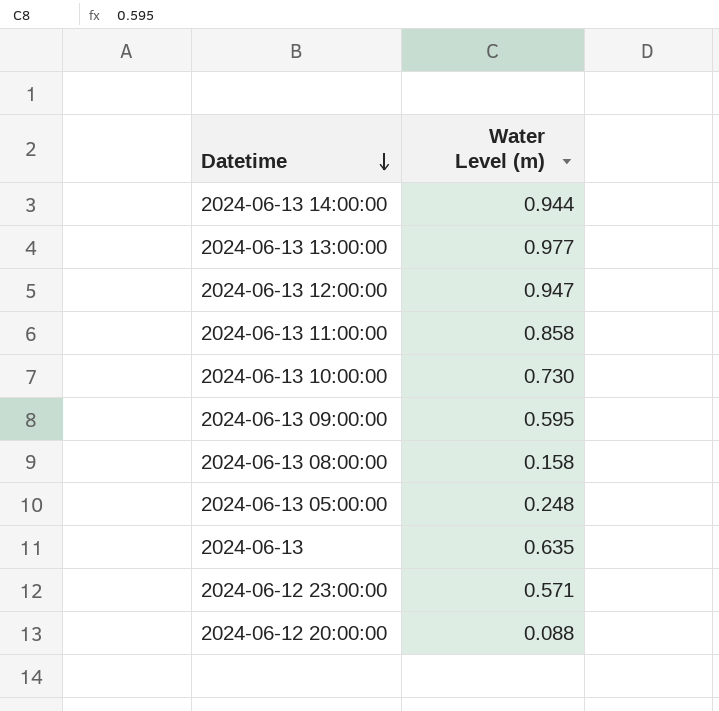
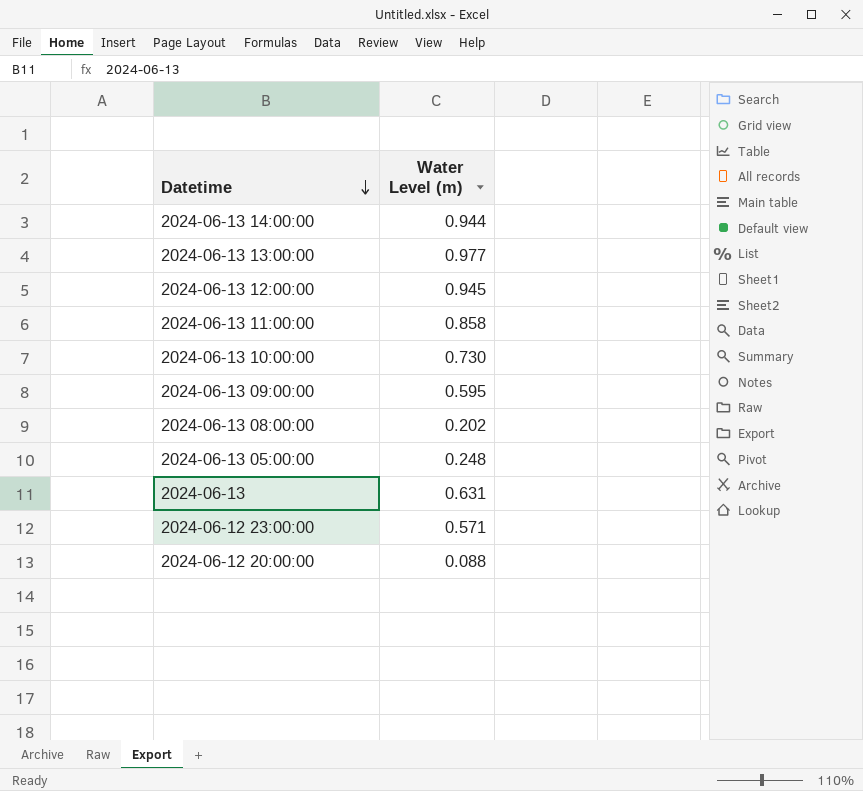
2024-06-13 12:00:00 | Water Level (m): 0.947 -> 0.945
2024-06-13 08:00:00 | Water Level (m): 0.158 -> 0.202
2024-06-13 | Water Level (m): 0.635 -> 0.631

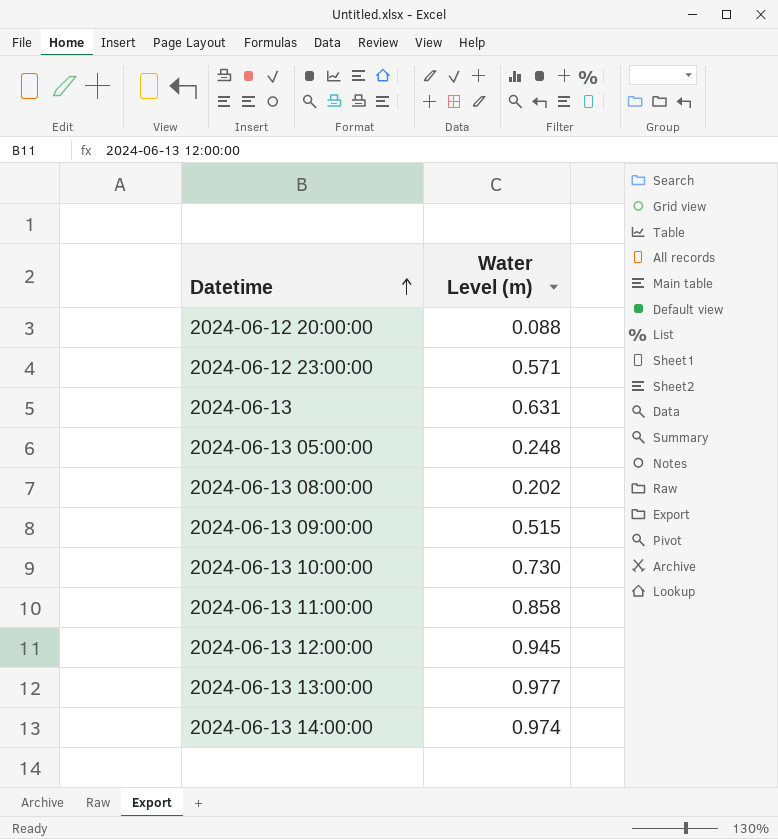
row order: Datetime descending -> Datetime ascending
2024-06-13 09:00:00 | Water Level (m): 0.595 -> 0.515
2024-06-13 14:00:00 | Water Level (m): 0.944 -> 0.974

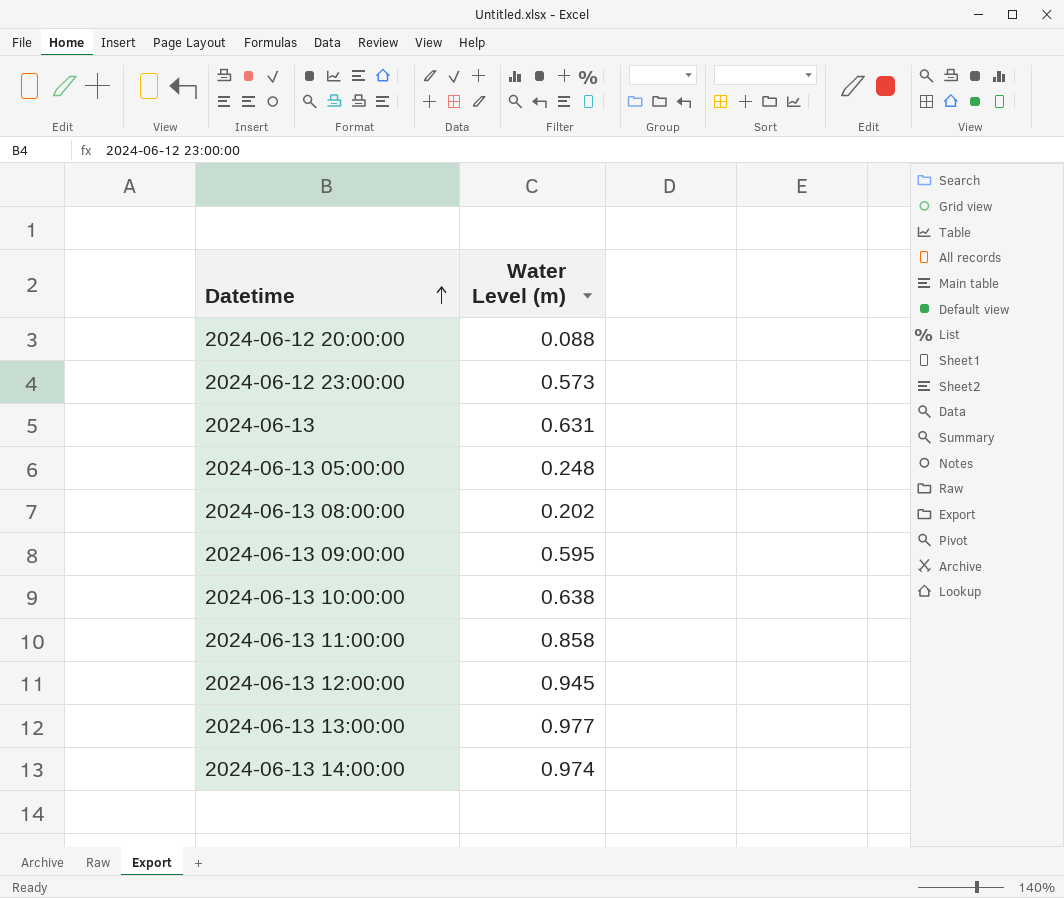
2024-06-12 23:00:00 | Water Level (m): 0.571 -> 0.573
2024-06-13 09:00:00 | Water Level (m): 0.515 -> 0.595
2024-06-13 10:00:00 | Water Level (m): 0.730 -> 0.638

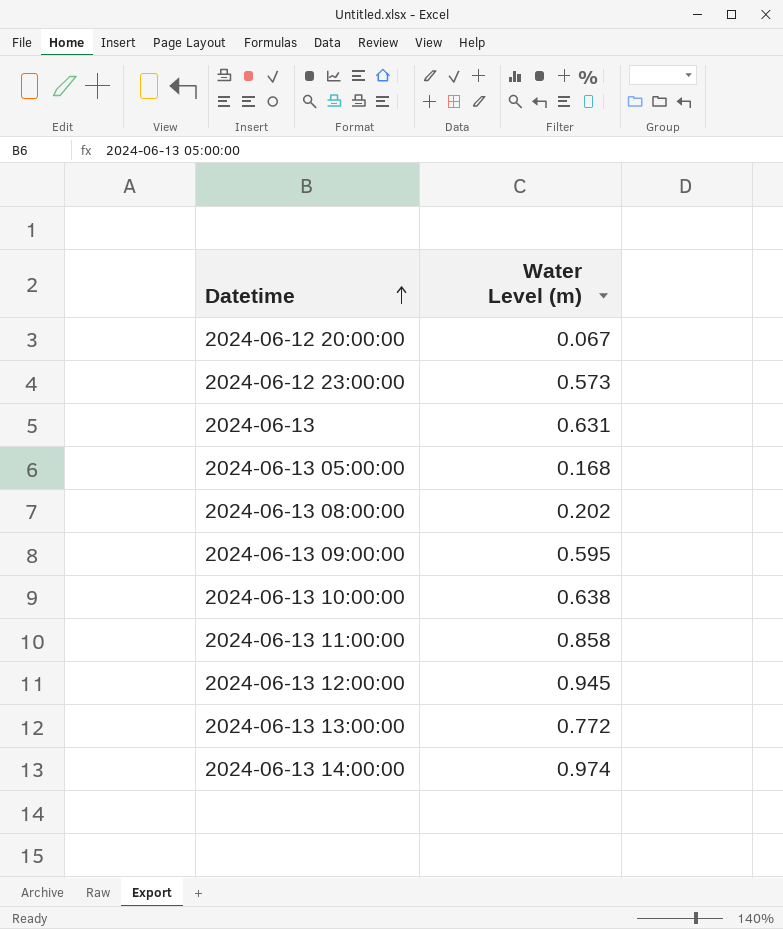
2024-06-12 20:00:00 | Water Level (m): 0.088 -> 0.067
2024-06-13 05:00:00 | Water Level (m): 0.248 -> 0.168
2024-06-13 13:00:00 | Water Level (m): 0.977 -> 0.772

